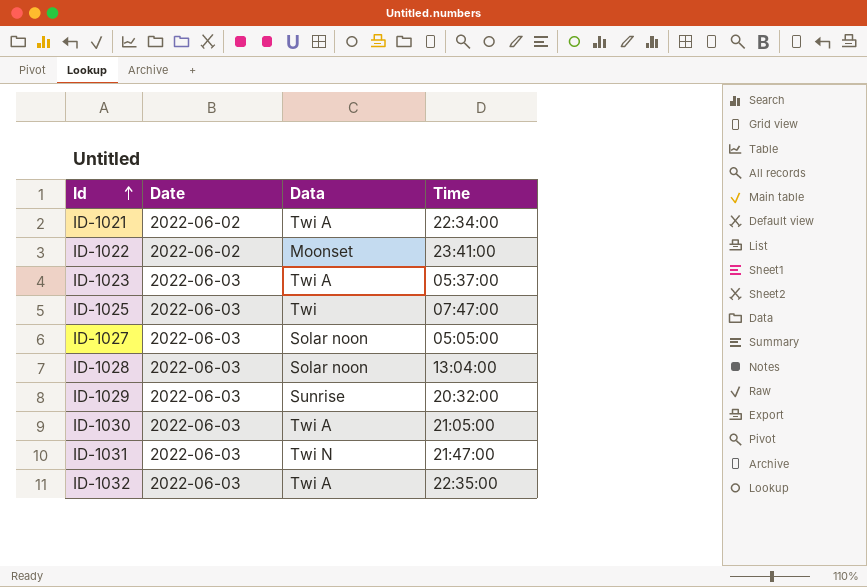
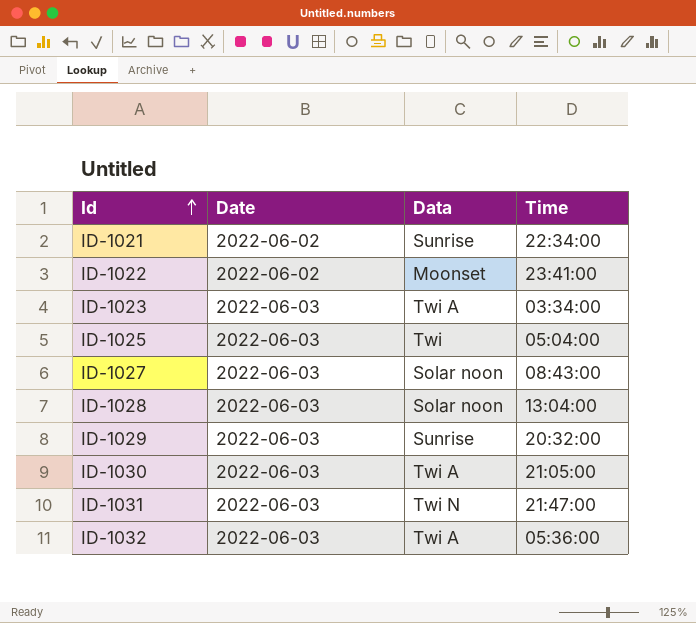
ID-1021 | Data: Twi A -> Sunrise
ID-1023 | Time: 05:37:00 -> 03:34:00
ID-1025 | Time: 07:47:00 -> 05:04:00
ID-1027 | Time: 05:05:00 -> 08:43:00
ID-1032 | Time: 22:35:00 -> 05:36:00

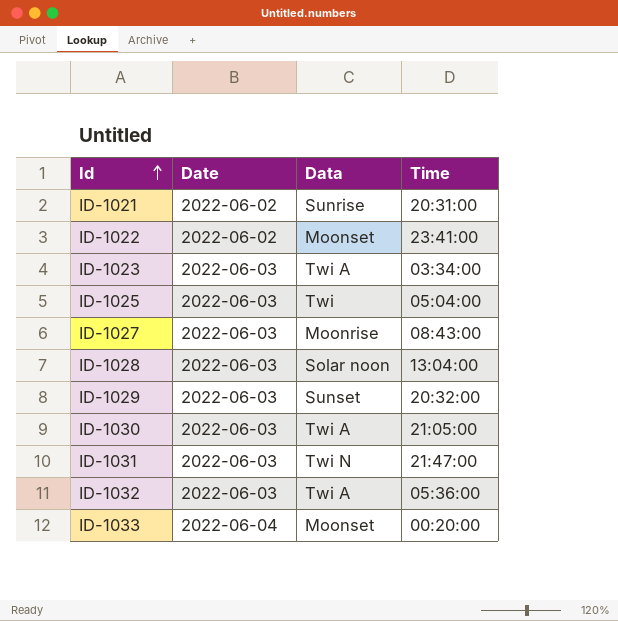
ID-1021 | Time: 22:34:00 -> 20:31:00
ID-1027 | Data: Solar noon -> Moonrise
ID-1029 | Data: Sunrise -> Sunset
row ID-1033: none -> 2022-06-04 | Moonset | 00:20:00

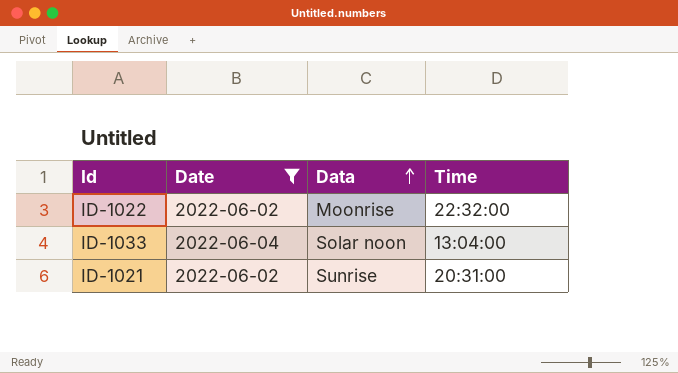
filter: none -> Date != 2022-06-03
row order: Id ascending -> Data ascending
ID-1022 | Data: Moonset -> Moonrise
ID-1022 | Time: 23:41:00 -> 22:32:00
ID-1033 | Data: Moonset -> Solar noon
ID-1033 | Time: 00:20:00 -> 13:04:00

